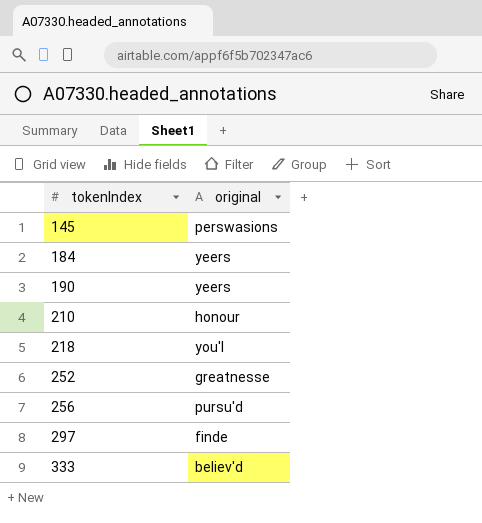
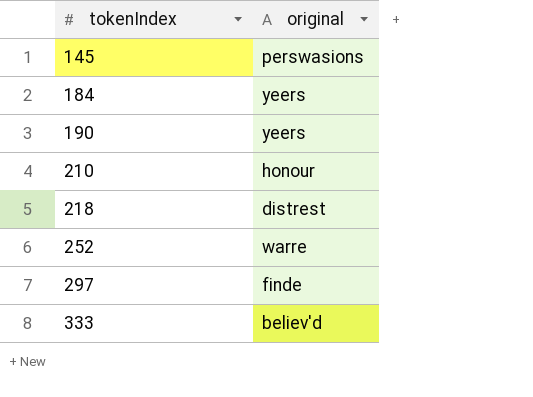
row 256: pursu'd -> none
218 | original: you'l -> distrest
252 | original: greatnesse -> warre

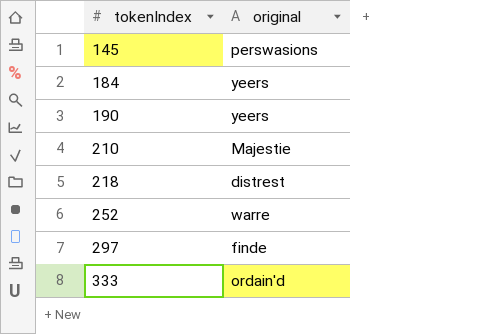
210 | original: honour -> Majestie
333 | original: believ'd -> ordain'd

